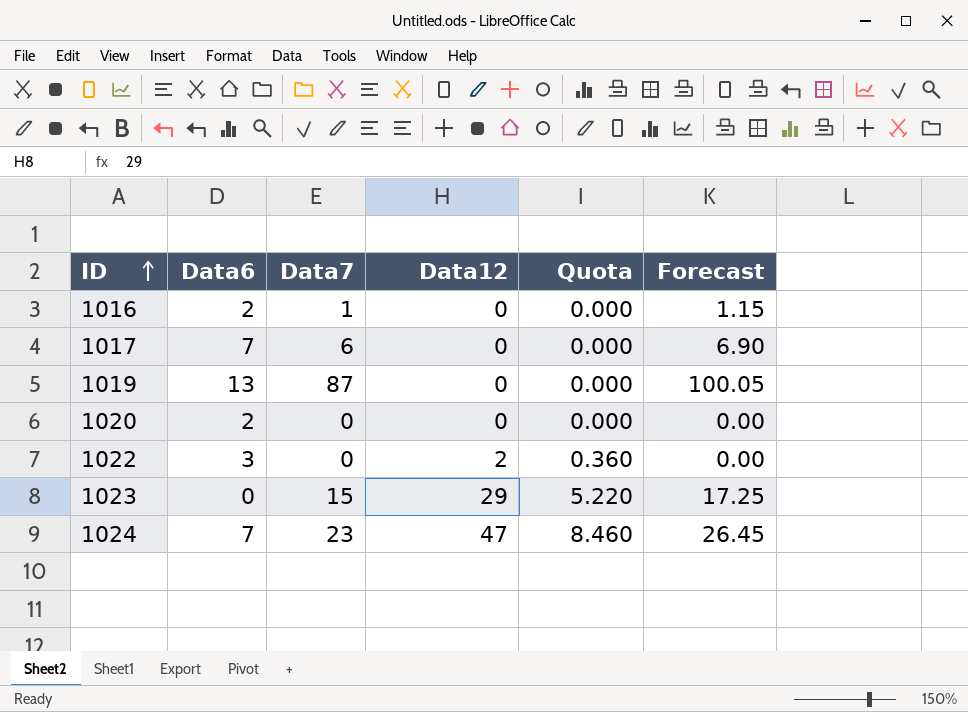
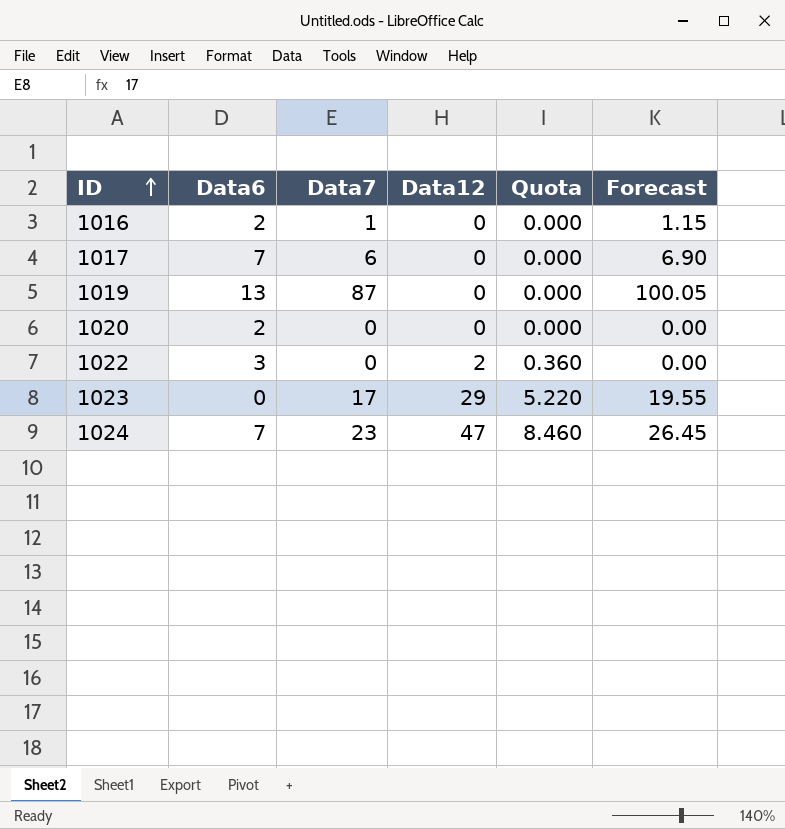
1023 | Data7: 15 -> 17
1023 | Forecast: 17.25 -> 19.55

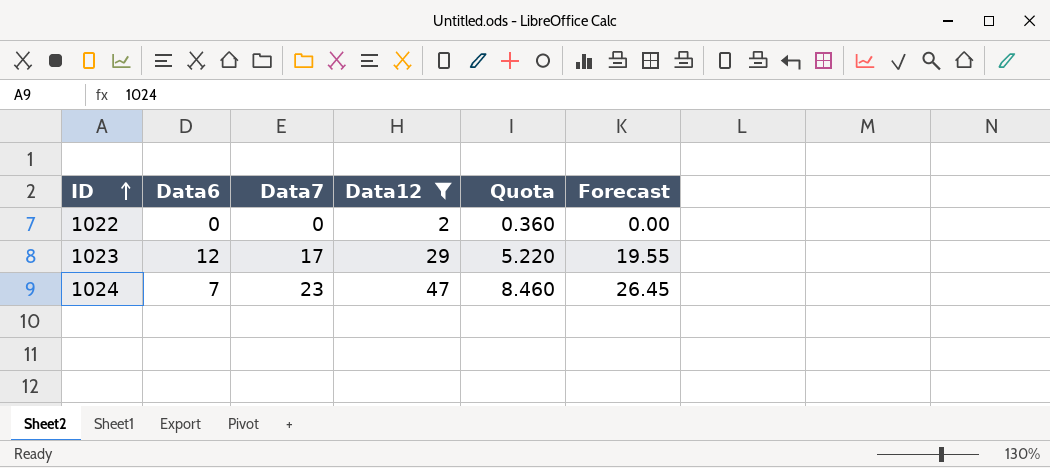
filter: none -> Data12 != 0
1022 | Data6: 3 -> 0
1023 | Data6: 0 -> 12

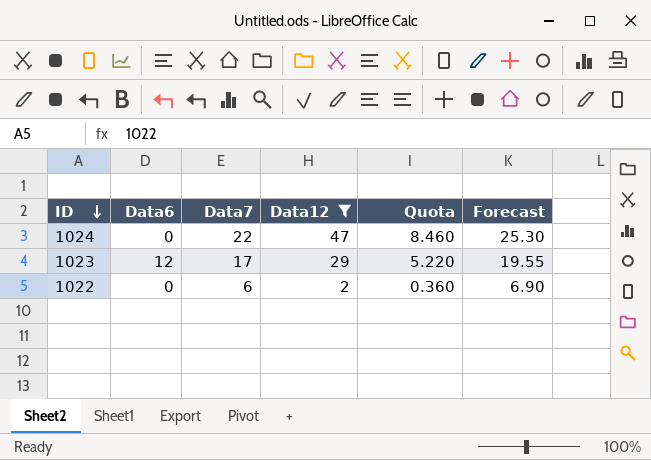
row order: ID ascending -> ID descending
1024 | Data6: 7 -> 0
1024 | Data7: 23 -> 22
1024 | Forecast: 26.45 -> 25.30
1022 | Data7: 0 -> 6
1022 | Forecast: 0.00 -> 6.90

